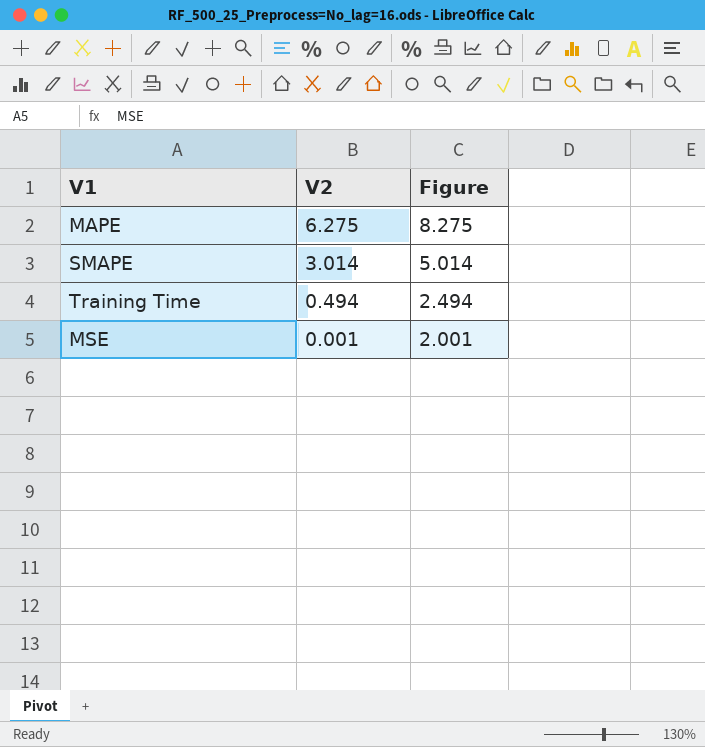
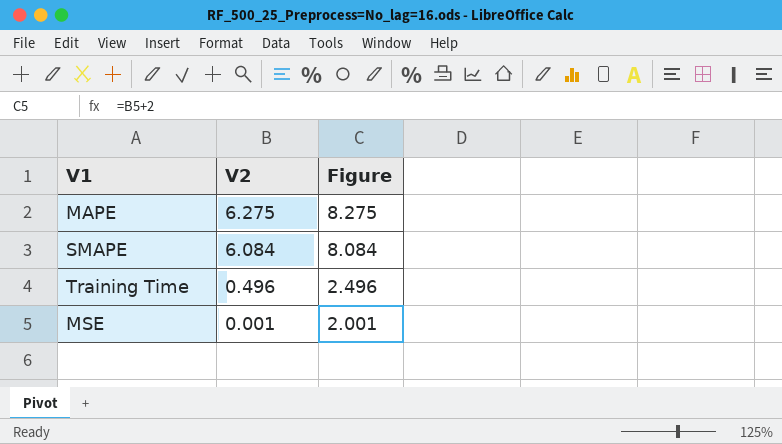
SMAPE | V2: 3.014 -> 6.084
SMAPE | Figure: 5.014 -> 8.084
Training Time | V2: 0.494 -> 0.496
Training Time | Figure: 2.494 -> 2.496

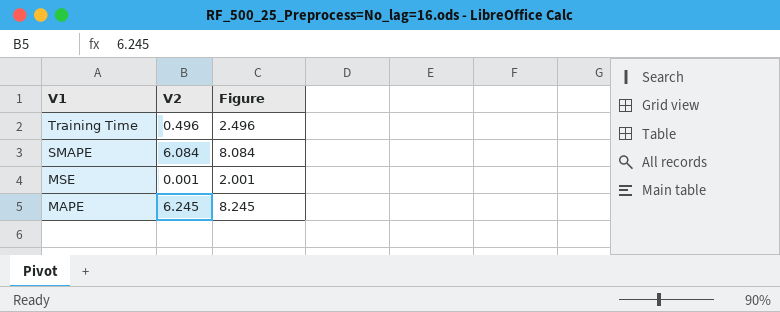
row order: V2 descending -> V1 descending
MAPE | V2: 6.275 -> 6.245
MAPE | Figure: 8.275 -> 8.245

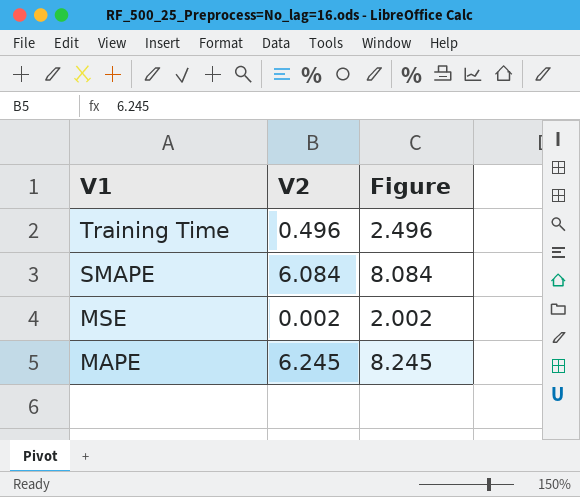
MSE | V2: 0.001 -> 0.002
MSE | Figure: 2.001 -> 2.002

